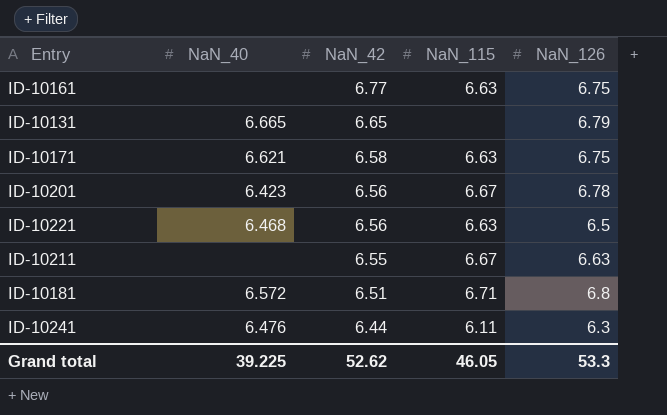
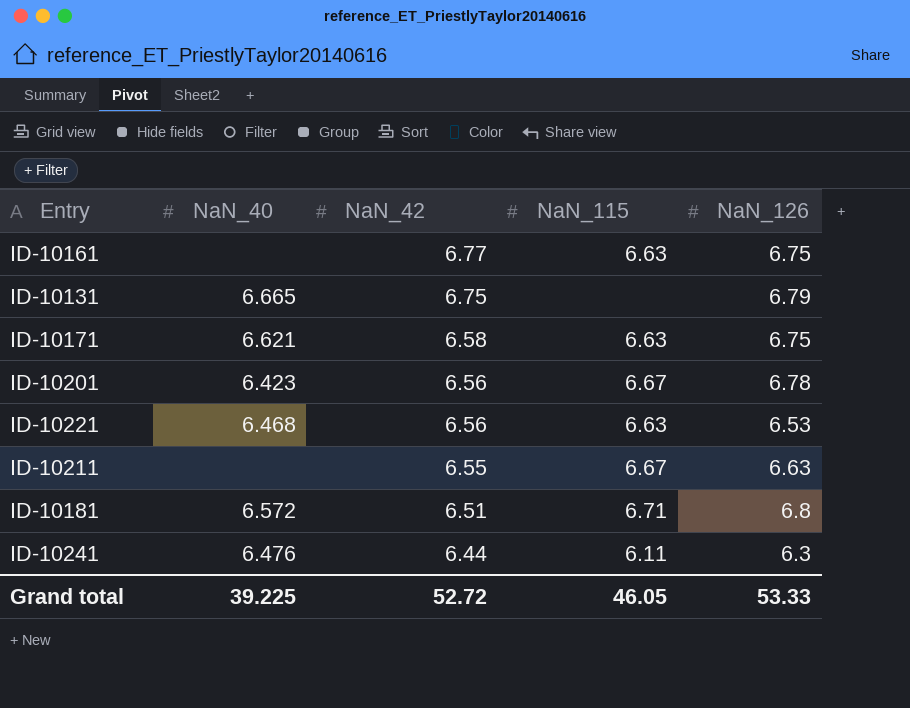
ID-10131 | NaN_42: 6.65 -> 6.75
ID-10221 | NaN_126: 6.5 -> 6.53
Grand total | NaN_42: 52.62 -> 52.72
Grand total | NaN_126: 53.3 -> 53.33

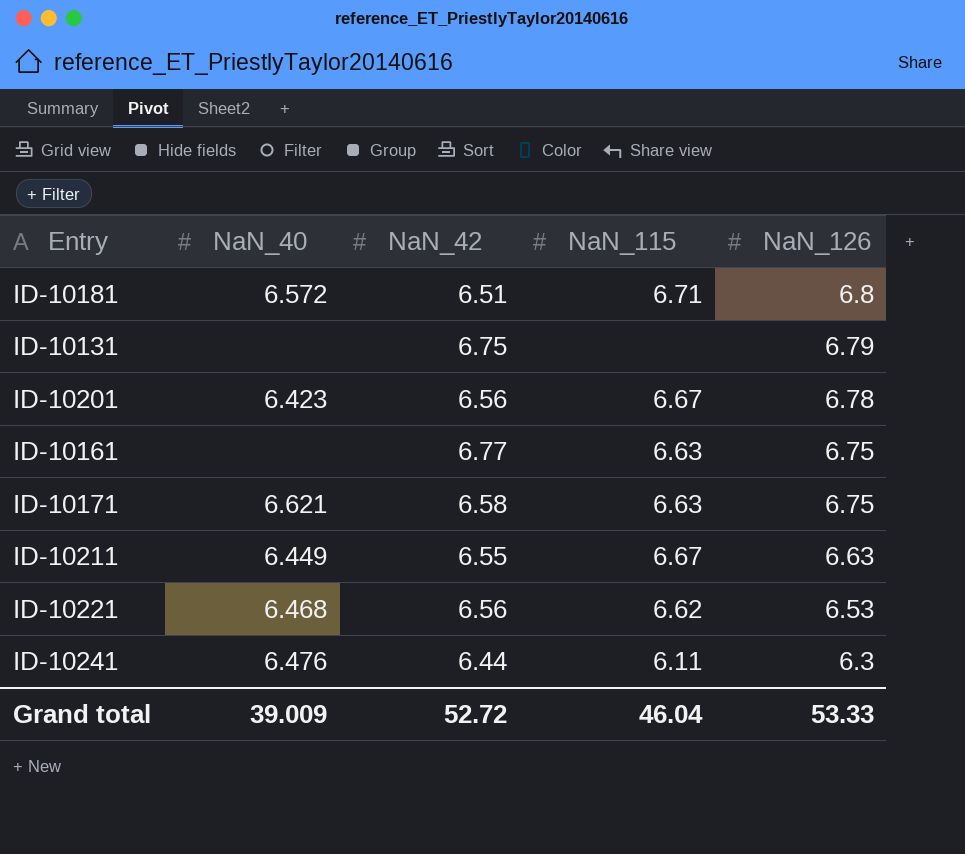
row order: NaN_42 descending -> NaN_126 descending
ID-10131 | NaN_40: 6.665 -> none
ID-10211 | NaN_40: none -> 6.449
ID-10221 | NaN_115: 6.63 -> 6.62
Grand total | NaN_40: 39.225 -> 39.009
Grand total | NaN_115: 46.05 -> 46.04

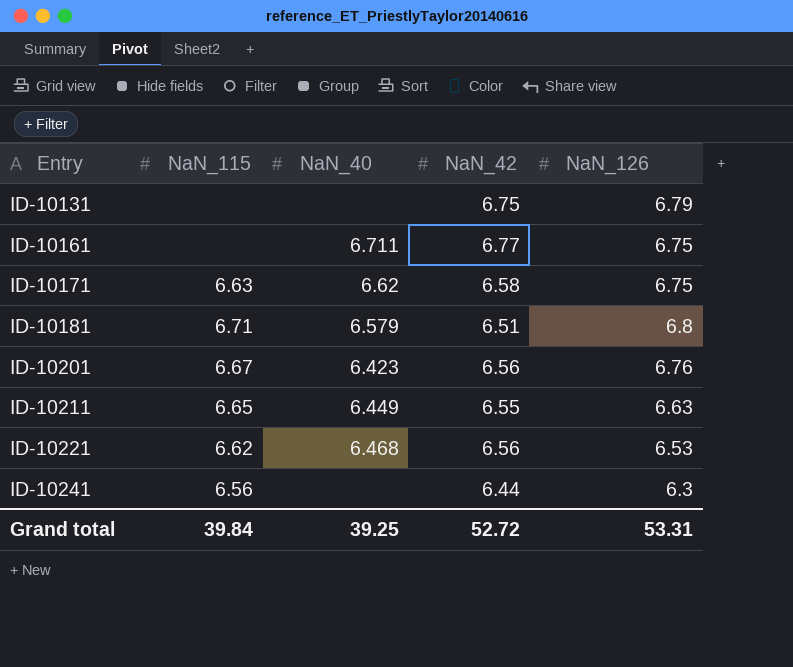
row order: NaN_126 descending -> Entry ascending
column NaN_115 | position: 4 -> 2
ID-10161 | NaN_115: 6.63 -> none
ID-10161 | NaN_40: none -> 6.711
ID-10171 | NaN_40: 6.621 -> 6.62
ID-10181 | NaN_40: 6.572 -> 6.579
ID-10201 | NaN_126: 6.78 -> 6.76
ID-10211 | NaN_115: 6.67 -> 6.65
ID-10241 | NaN_115: 6.11 -> 6.56
ID-10241 | NaN_40: 6.476 -> none
Grand total | NaN_115: 46.04 -> 39.84
Grand total | NaN_40: 39.009 -> 39.25
Grand total | NaN_126: 53.33 -> 53.31

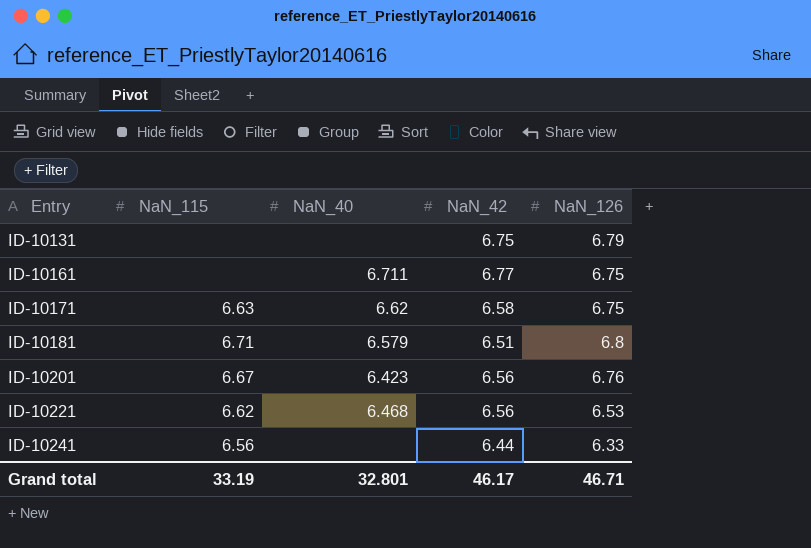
row ID-10211: 6.65 | 6.449 | 6.55 | 6.63 -> none
ID-10241 | NaN_126: 6.3 -> 6.33
Grand total | NaN_115: 39.84 -> 33.19
Grand total | NaN_40: 39.25 -> 32.801
Grand total | NaN_42: 52.72 -> 46.17
Grand total | NaN_126: 53.31 -> 46.71

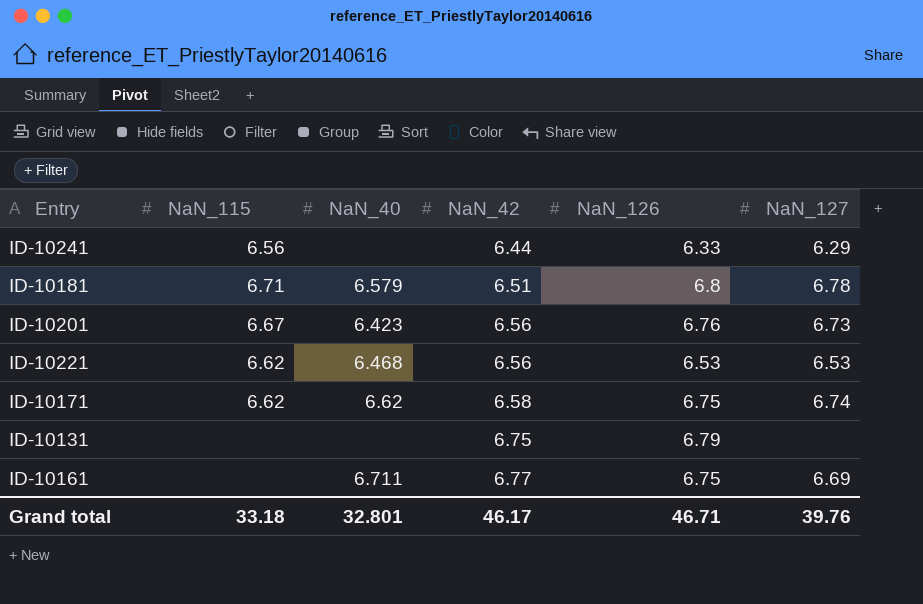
row order: Entry ascending -> NaN_42 ascending
column NaN_127 | position: none -> 6
ID-10171 | NaN_115: 6.63 -> 6.62
Grand total | NaN_115: 33.19 -> 33.18

